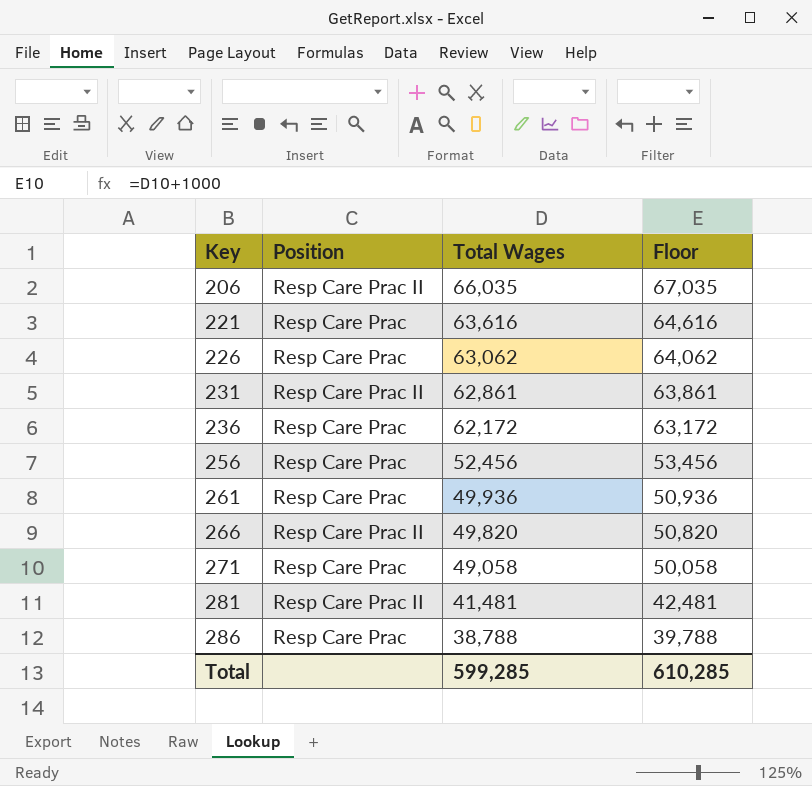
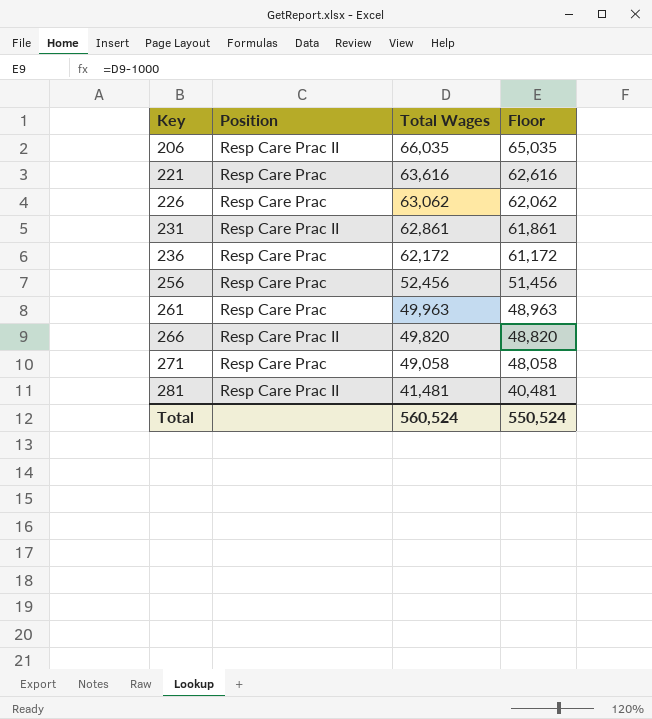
column Floor | formula: [Total Wages] + 1000 -> [Total Wages] - 1000
row 286: Resp Care Prac | 38,788 | 39,788 -> none
261 | Total Wages: 49,936 -> 49,963
Total | Total Wages: 599,285 -> 560,524
Total | Floor: 610,285 -> 550,524

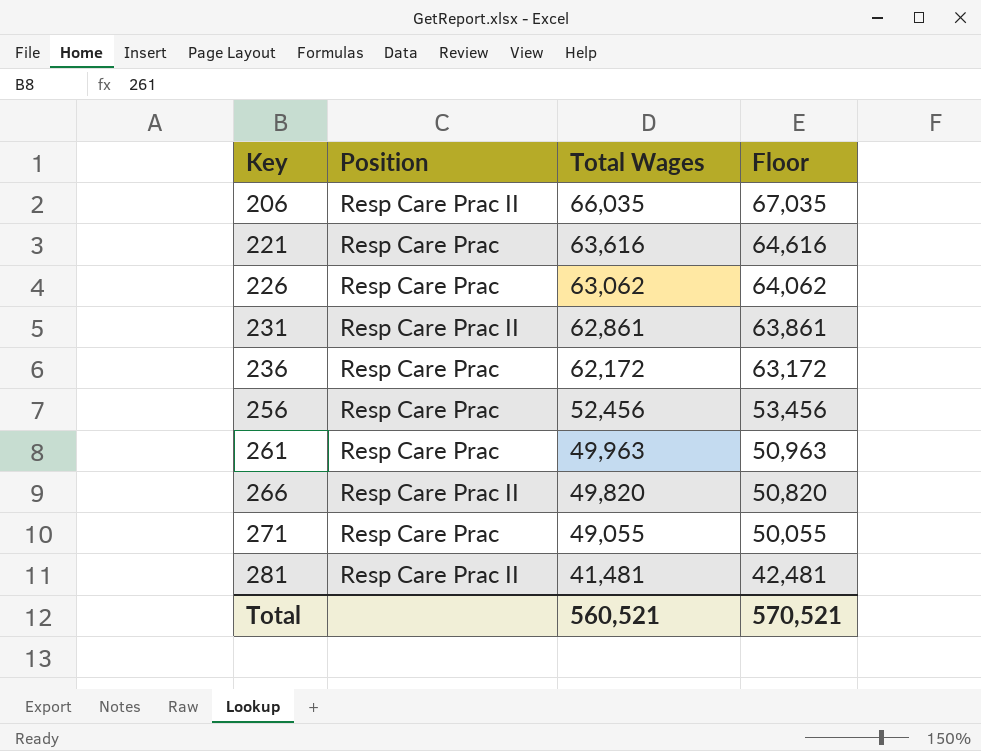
column Floor | formula: [Total Wages] - 1000 -> [Total Wages] + 1000
271 | Total Wages: 49,058 -> 49,055
Total | Total Wages: 560,524 -> 560,521
Total | Floor: 550,524 -> 570,521

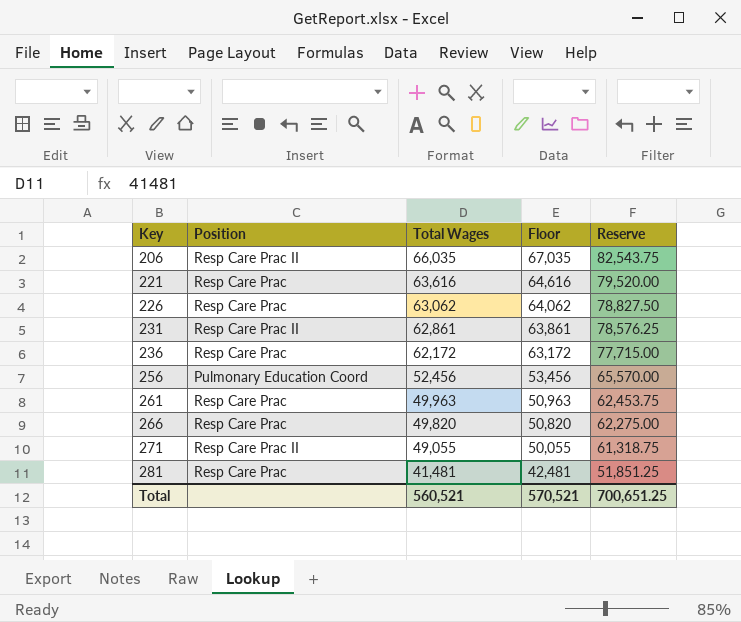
column Reserve | formula: none -> [Total Wages] * 1.25
256 | Position: Resp Care Prac -> Pulmonary Education Coord
266 | Position: Resp Care Prac II -> Resp Care Prac
271 | Position: Resp Care Prac -> Resp Care Prac II
281 | Position: Resp Care Prac II -> Resp Care Prac

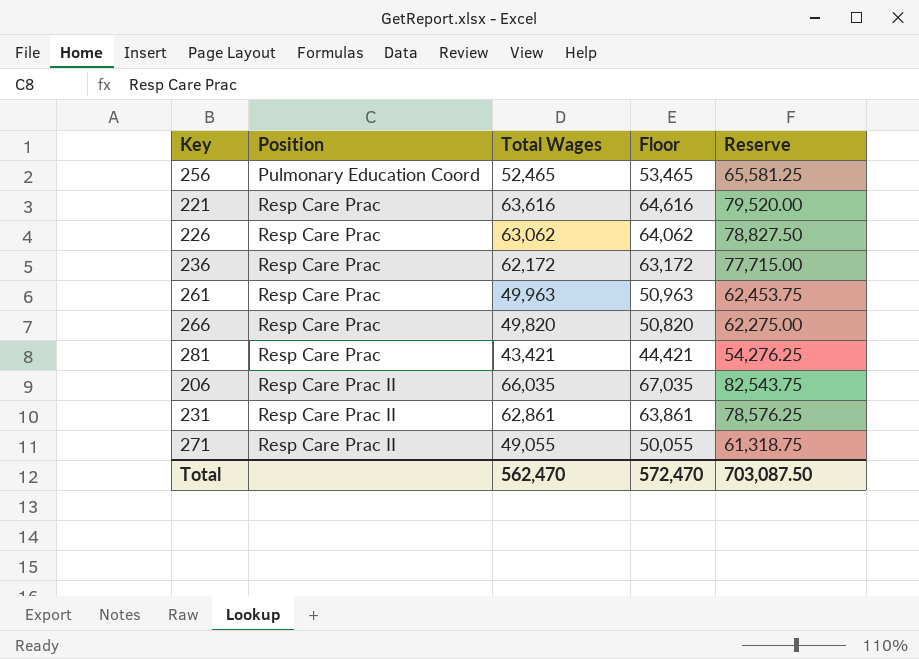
row order: Key ascending -> Position ascending
256 | Total Wages: 52,456 -> 52,465
256 | Floor: 53,456 -> 53,465
256 | Reserve: 65,570.00 -> 65,581.25
281 | Total Wages: 41,481 -> 43,421
281 | Floor: 42,481 -> 44,421
281 | Reserve: 51,851.25 -> 54,276.25
Total | Total Wages: 560,521 -> 562,470
Total | Floor: 570,521 -> 572,470
Total | Reserve: 700,651.25 -> 703,087.50

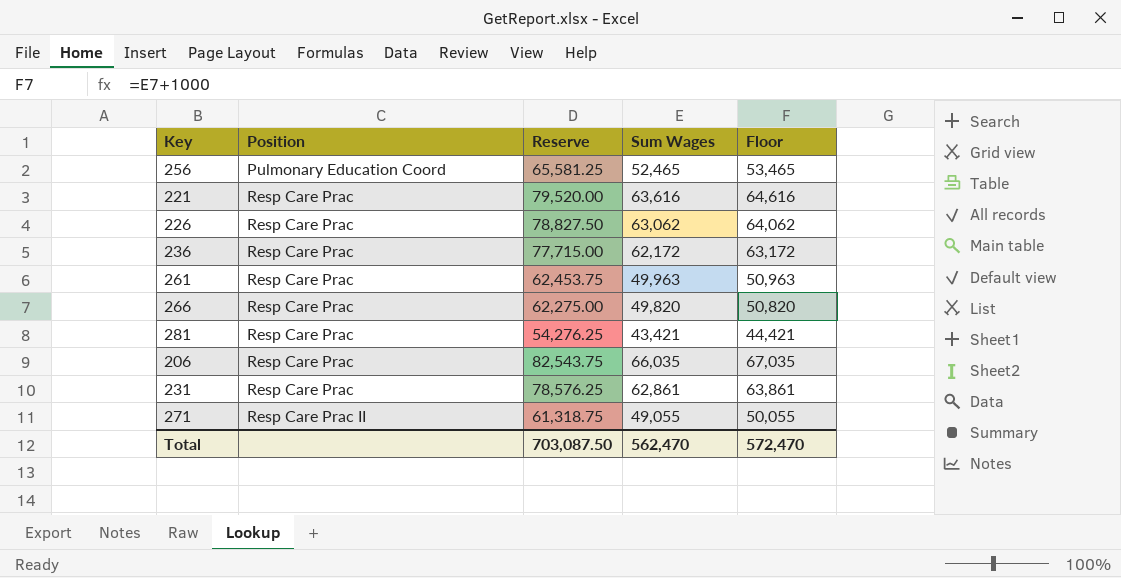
column Reserve | position: 5 -> 3
column name: Total Wages -> Sum Wages
206 | Position: Resp Care Prac II -> Resp Care Prac
231 | Position: Resp Care Prac II -> Resp Care Prac

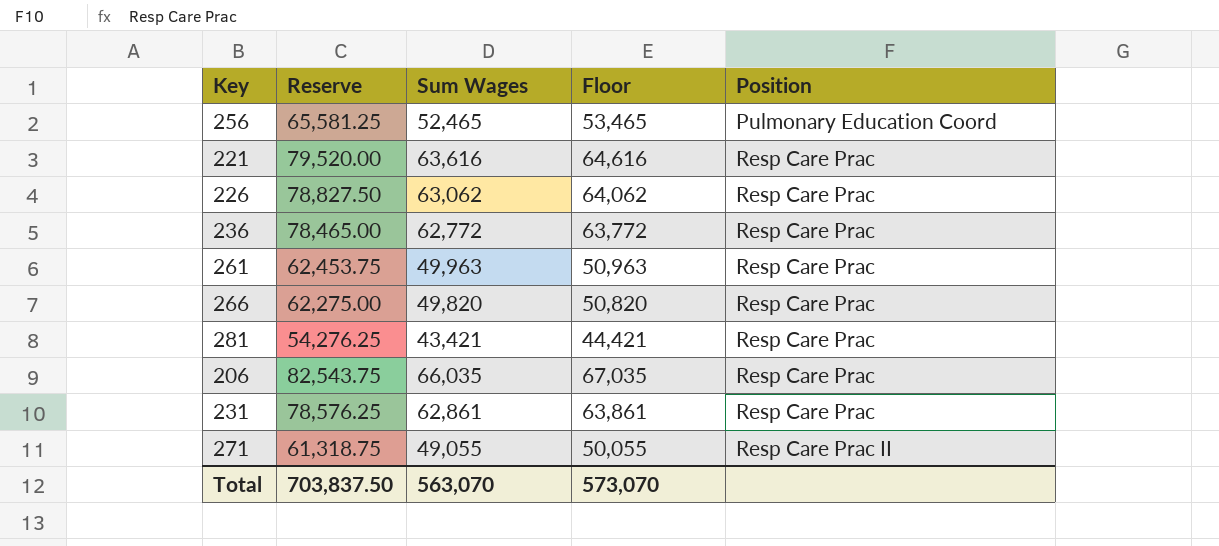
column Position | position: 2 -> 5
236 | Reserve: 77,715.00 -> 78,465.00
236 | Sum Wages: 62,172 -> 62,772
236 | Floor: 63,172 -> 63,772
Total | Reserve: 703,087.50 -> 703,837.50
Total | Sum Wages: 562,470 -> 563,070
Total | Floor: 572,470 -> 573,070

